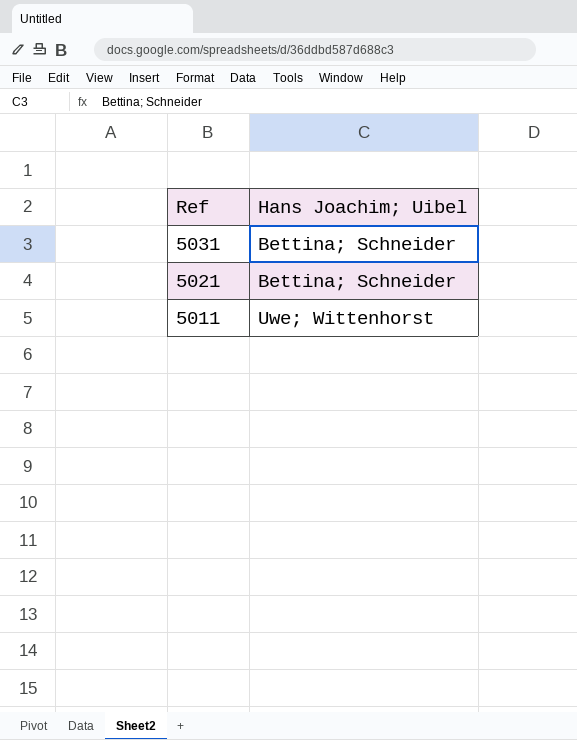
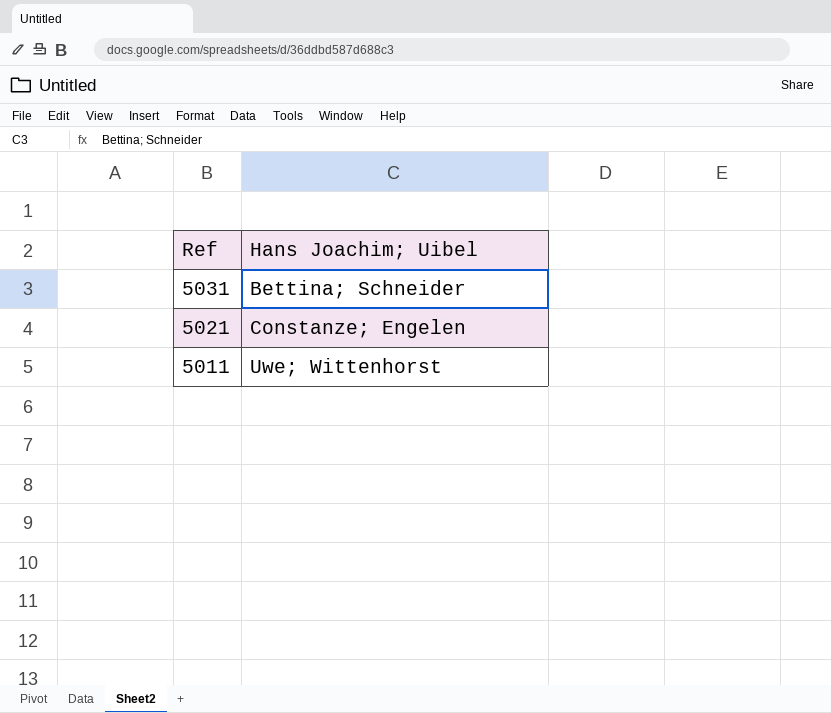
5021 | Hans Joachim; Uibel: Bettina; Schneider -> Constanze; Engelen

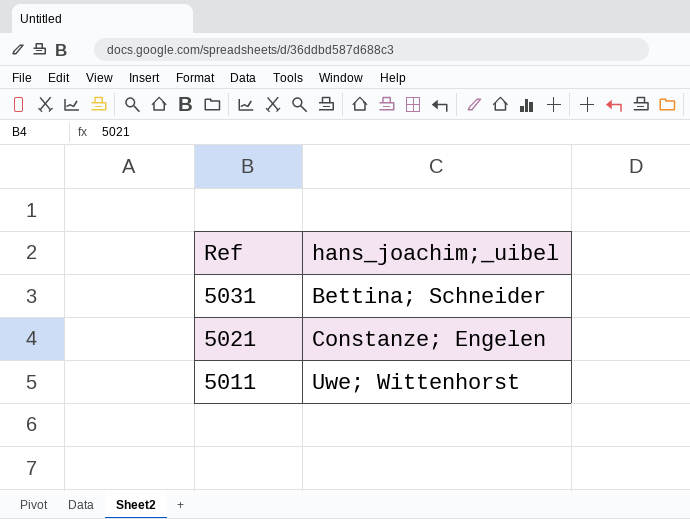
column name: Hans Joachim; Uibel -> hans_joachim;_uibel

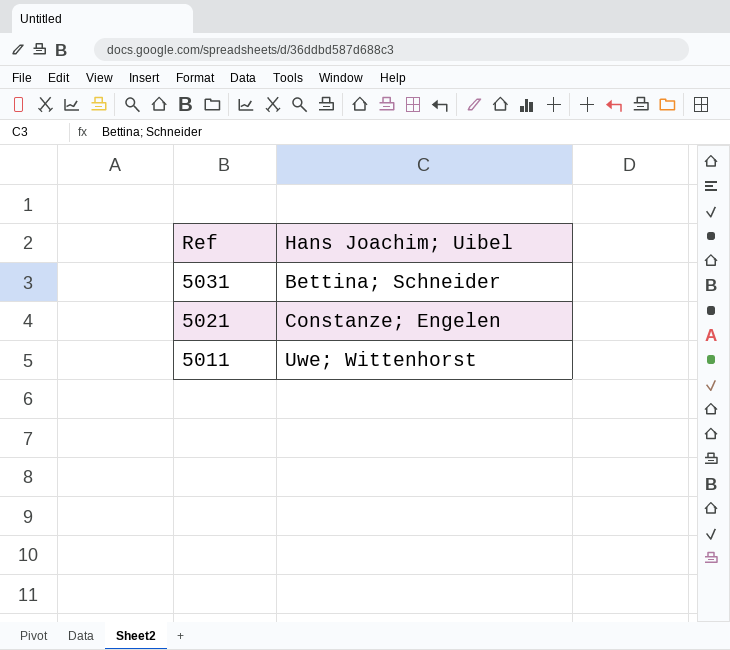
column name: hans_joachim;_uibel -> Hans Joachim; Uibel

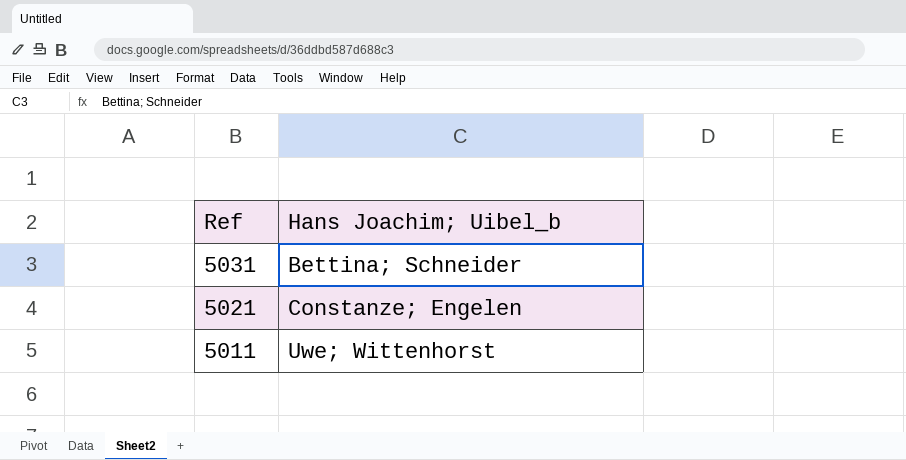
column name: Hans Joachim; Uibel -> Hans Joachim; Uibel_b

